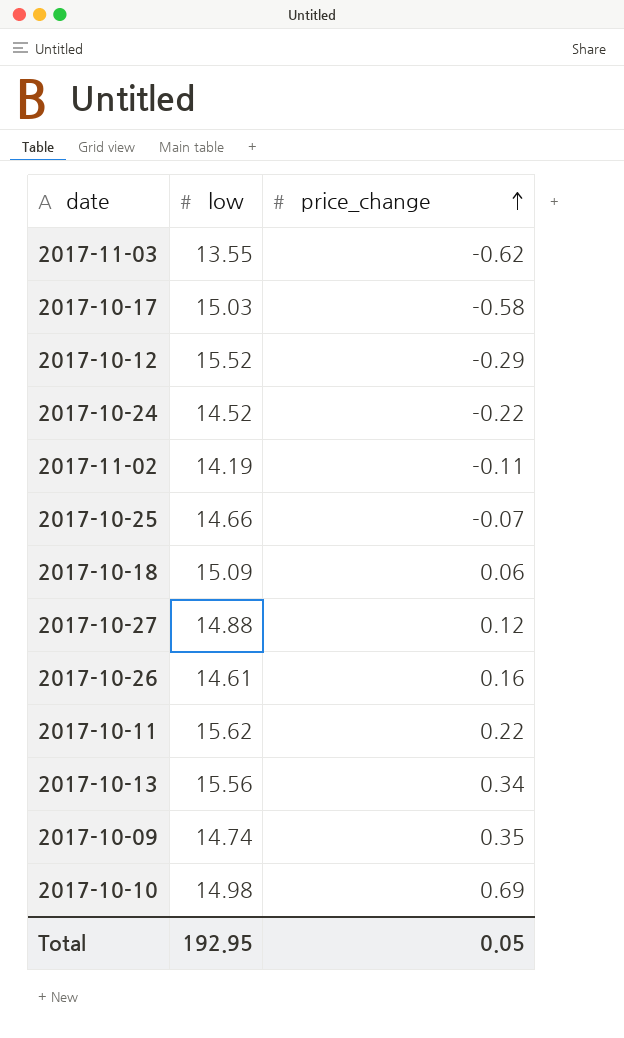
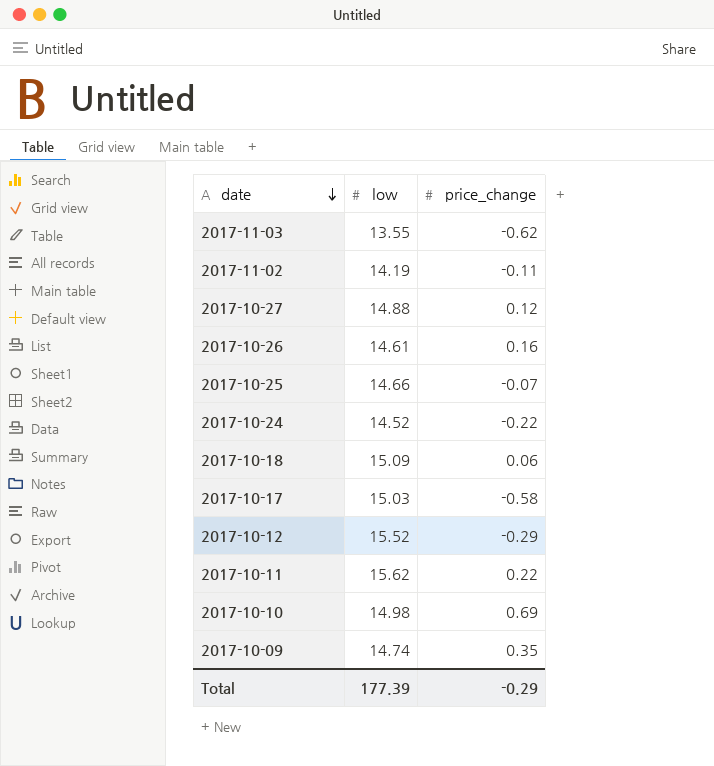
row order: price_change ascending -> date descending
row 2017-10-13: 15.56 | 0.34 -> none
Total | low: 192.95 -> 177.39
Total | price_change: 0.05 -> -0.29

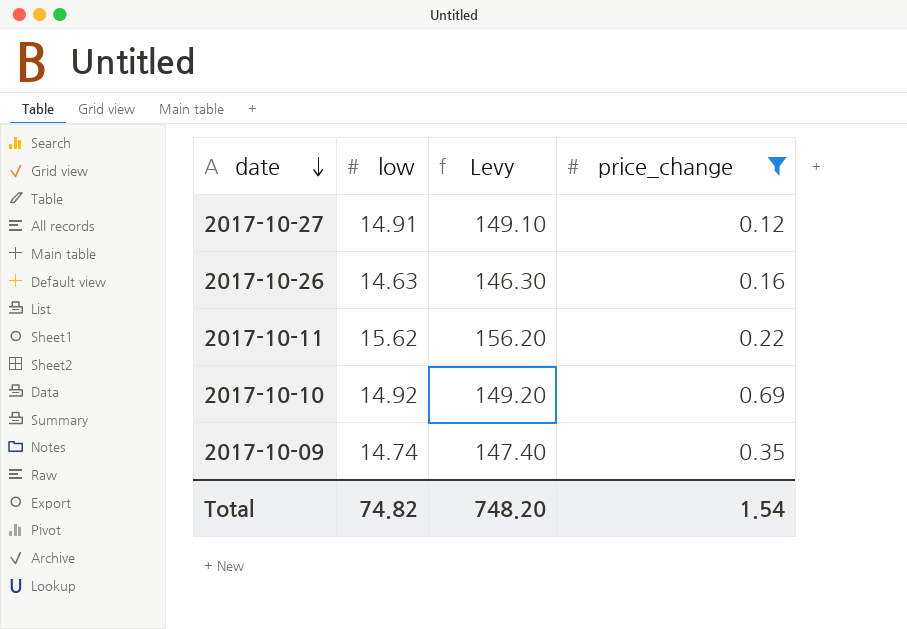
filter: none -> price_change >= 0.12
column Levy | formula: none -> [low] * 10
2017-10-27 | low: 14.88 -> 14.91
2017-10-26 | low: 14.61 -> 14.63
2017-10-10 | low: 14.98 -> 14.92
Total | low: 177.39 -> 74.82
Total | price_change: -0.29 -> 1.54

